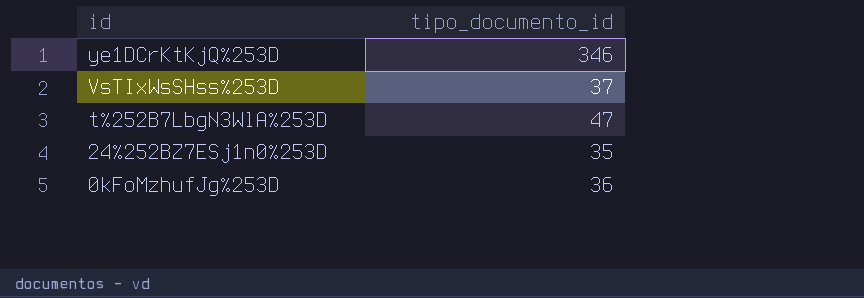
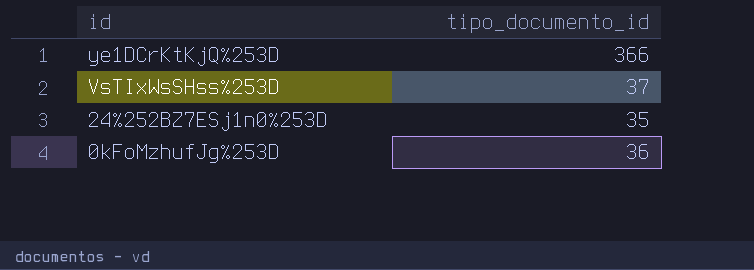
row t%252B7LbgN3WlA%253D: 47 -> none
ye1DCrKtKjQ%253D | tipo_documento_id: 346 -> 366

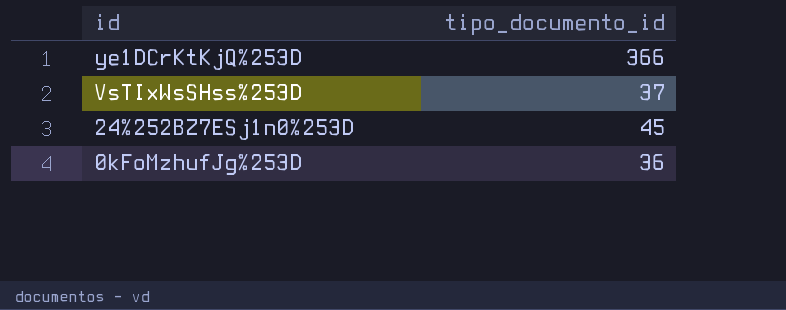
24%252BZ7ESj1n0%253D | tipo_documento_id: 35 -> 45

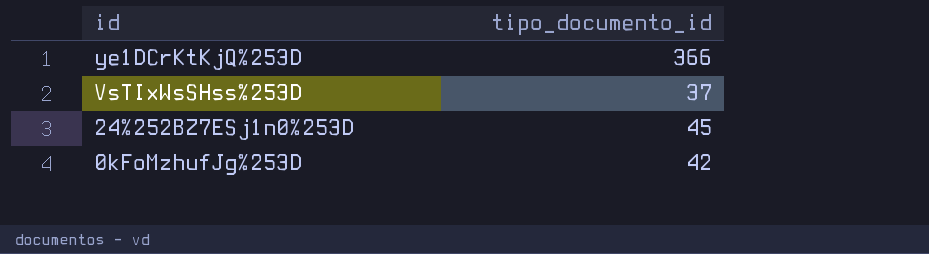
0kFoMzhufJg%253D | tipo_documento_id: 36 -> 42

